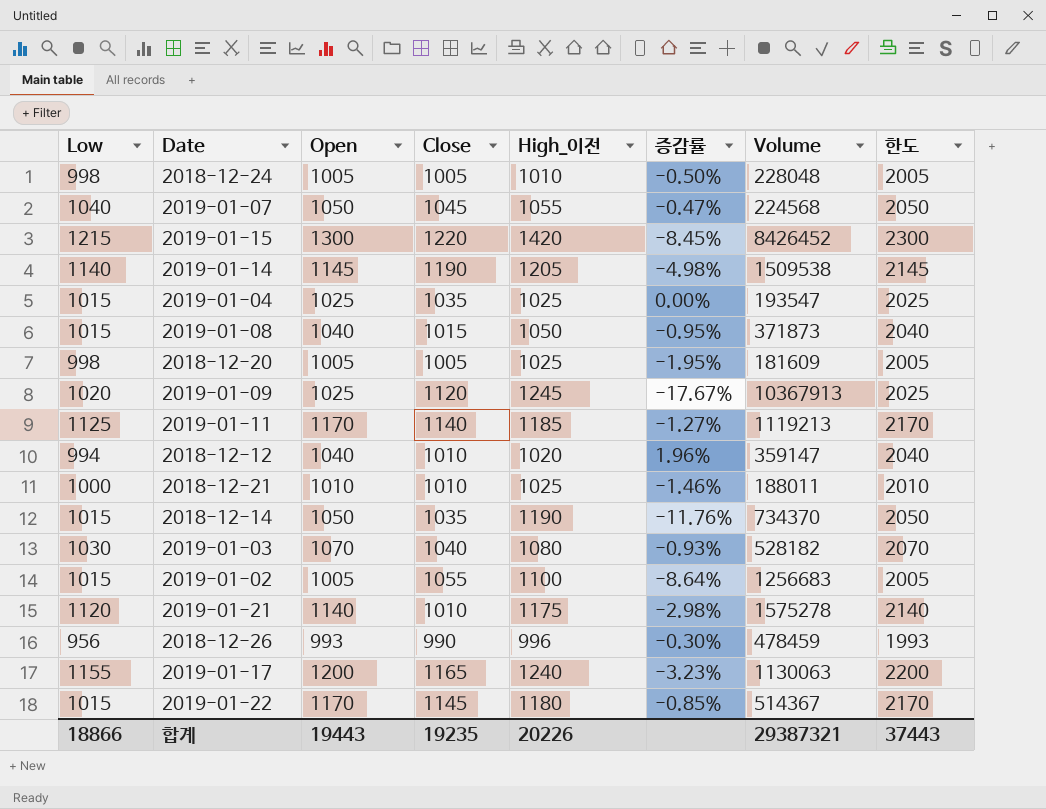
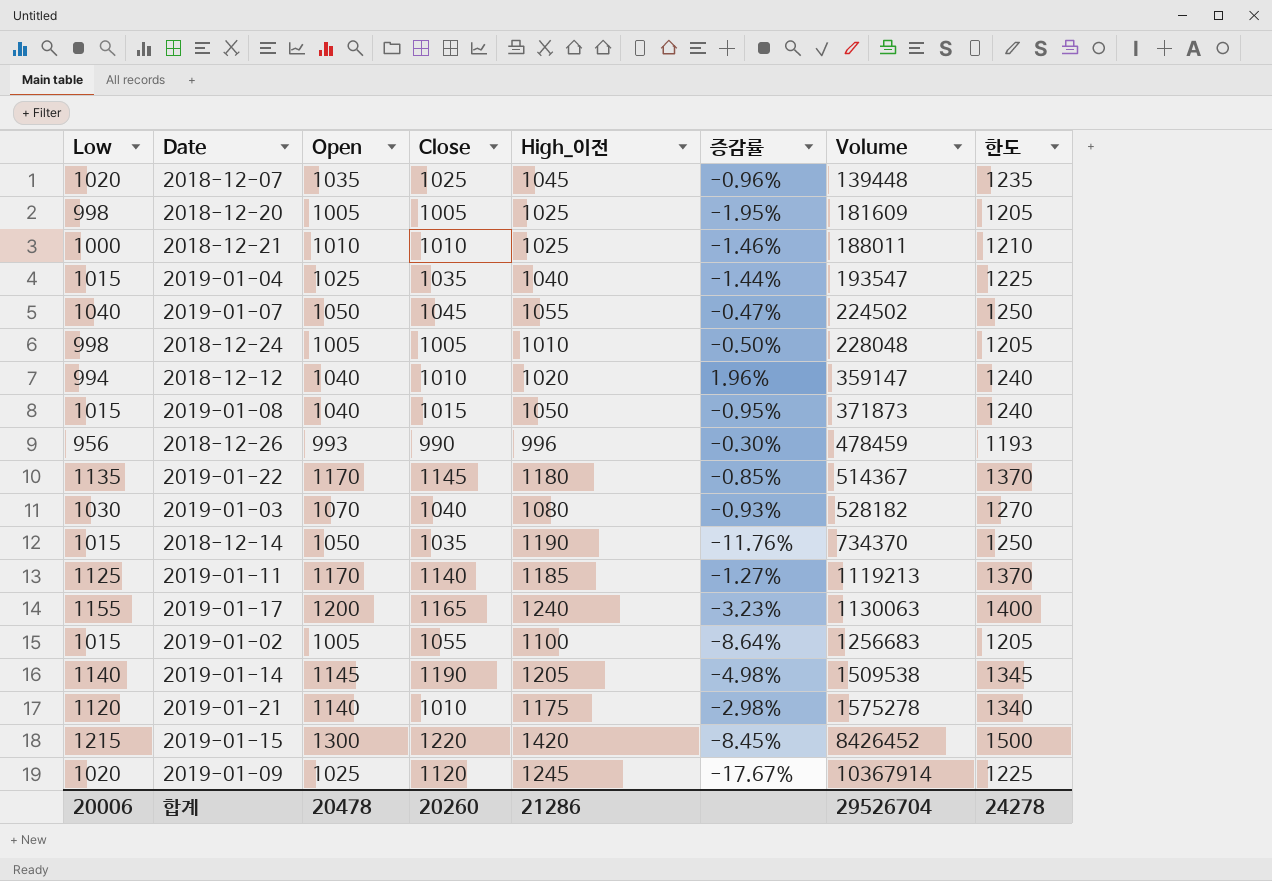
row order: none -> Volume ascending
column 한도 | formula: [Open] + 1000 -> [Open] + 200
row 2018-12-07: none -> 1020 | 1035 | 1025 | 1045 | -0.96% | 139448 | 1235
2019-01-04 | High_이전: 1025 -> 1040
2019-01-04 | 증감률: 0.00% -> -1.44%
2019-01-07 | Volume: 224568 -> 224502
2019-01-22 | Low: 1015 -> 1135
2019-01-09 | Volume: 10367913 -> 10367914
합계 | Low: 18866 -> 20006
합계 | Open: 19443 -> 20478
합계 | Close: 19235 -> 20260
합계 | High_이전: 20226 -> 21286
합계 | Volume: 29387321 -> 29526704
합계 | 한도: 37443 -> 24278

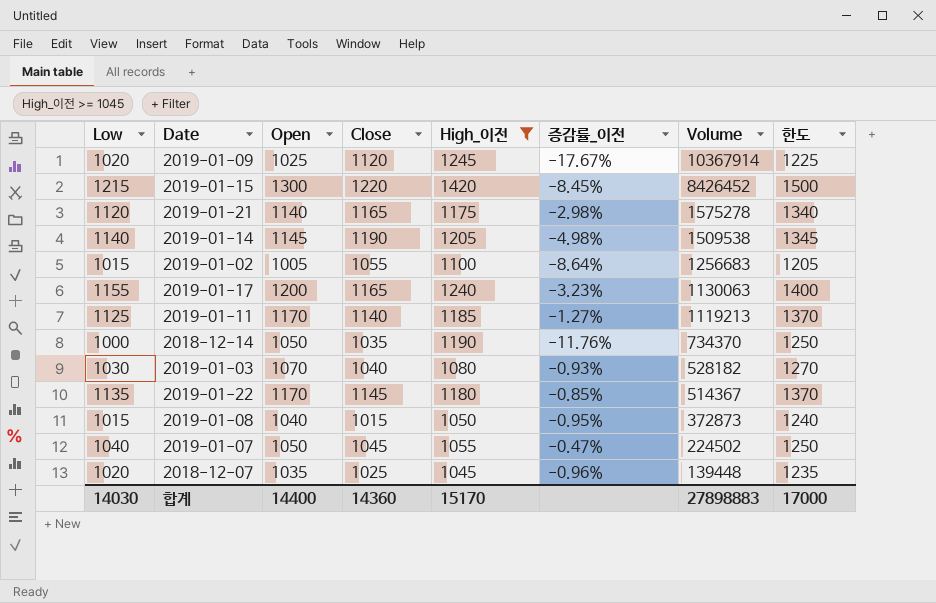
filter: none -> High_이전 >= 1045
row order: Volume ascending -> Volume descending
column name: 증감률 -> 증감률_이전
2019-01-21 | Close: 1010 -> 1165
2018-12-14 | Low: 1015 -> 1000
2019-01-08 | Volume: 371873 -> 372873
합계 | Low: 20006 -> 14030
합계 | Open: 20478 -> 14400
합계 | Close: 20260 -> 14360
합계 | High_이전: 21286 -> 15170
합계 | Volume: 29526704 -> 27898883
합계 | 한도: 24278 -> 17000

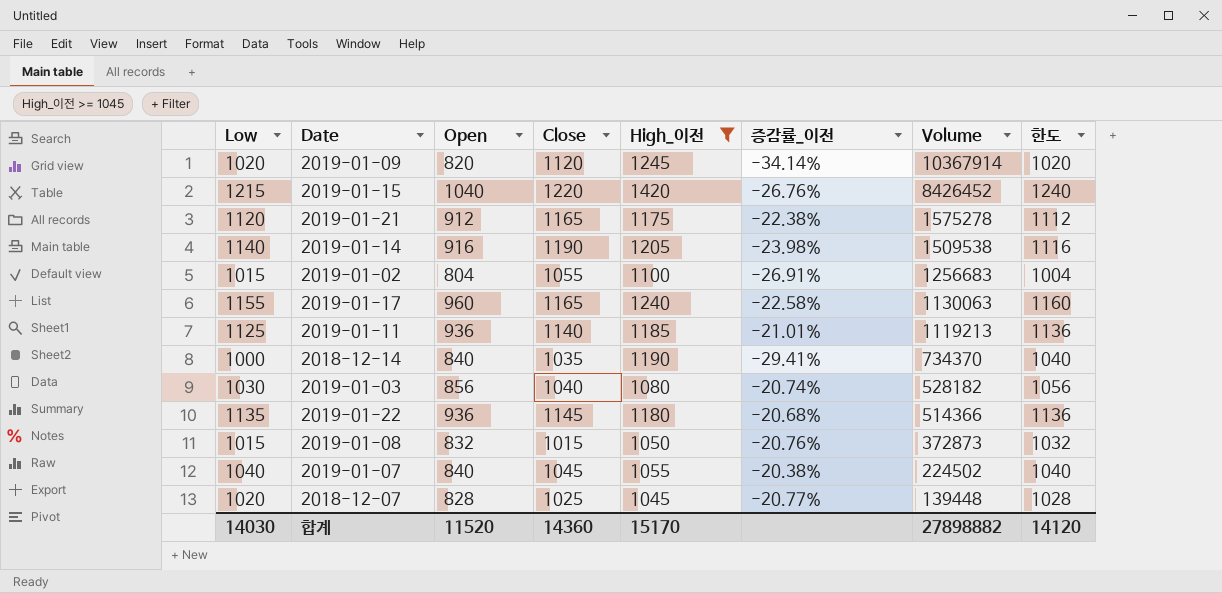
2019-01-09 | Open: 1025 -> 820
2019-01-09 | 증감률_이전: -17.67% -> -34.14%
2019-01-09 | 한도: 1225 -> 1020
2019-01-15 | Open: 1300 -> 1040
2019-01-15 | 증감률_이전: -8.45% -> -26.76%
2019-01-15 | 한도: 1500 -> 1240
2019-01-21 | Open: 1140 -> 912
2019-01-21 | 증감률_이전: -2.98% -> -22.38%
2019-01-21 | 한도: 1340 -> 1112
2019-01-14 | Open: 1145 -> 916
2019-01-14 | 증감률_이전: -4.98% -> -23.98%
2019-01-14 | 한도: 1345 -> 1116
2019-01-02 | Open: 1005 -> 804
2019-01-02 | 증감률_이전: -8.64% -> -26.91%
2019-01-02 | 한도: 1205 -> 1004
2019-01-17 | Open: 1200 -> 960
2019-01-17 | 증감률_이전: -3.23% -> -22.58%
2019-01-17 | 한도: 1400 -> 1160
2019-01-11 | Open: 1170 -> 936
2019-01-11 | 증감률_이전: -1.27% -> -21.01%
2019-01-11 | 한도: 1370 -> 1136
2018-12-14 | Open: 1050 -> 840
2018-12-14 | 증감률_이전: -11.76% -> -29.41%
2018-12-14 | 한도: 1250 -> 1040
2019-01-03 | Open: 1070 -> 856
2019-01-03 | 증감률_이전: -0.93% -> -20.74%
2019-01-03 | 한도: 1270 -> 1056
2019-01-22 | Open: 1170 -> 936
2019-01-22 | 증감률_이전: -0.85% -> -20.68%
2019-01-22 | Volume: 514367 -> 514366
2019-01-22 | 한도: 1370 -> 1136
2019-01-08 | Open: 1040 -> 832
2019-01-08 | 증감률_이전: -0.95% -> -20.76%
2019-01-08 | 한도: 1240 -> 1032
2019-01-07 | Open: 1050 -> 840
2019-01-07 | 증감률_이전: -0.47% -> -20.38%
2019-01-07 | 한도: 1250 -> 1040
2018-12-07 | Open: 1035 -> 828
2018-12-07 | 증감률_이전: -0.96% -> -20.77%
2018-12-07 | 한도: 1235 -> 1028
합계 | Open: 14400 -> 11520
합계 | Volume: 27898883 -> 27898882
합계 | 한도: 17000 -> 14120

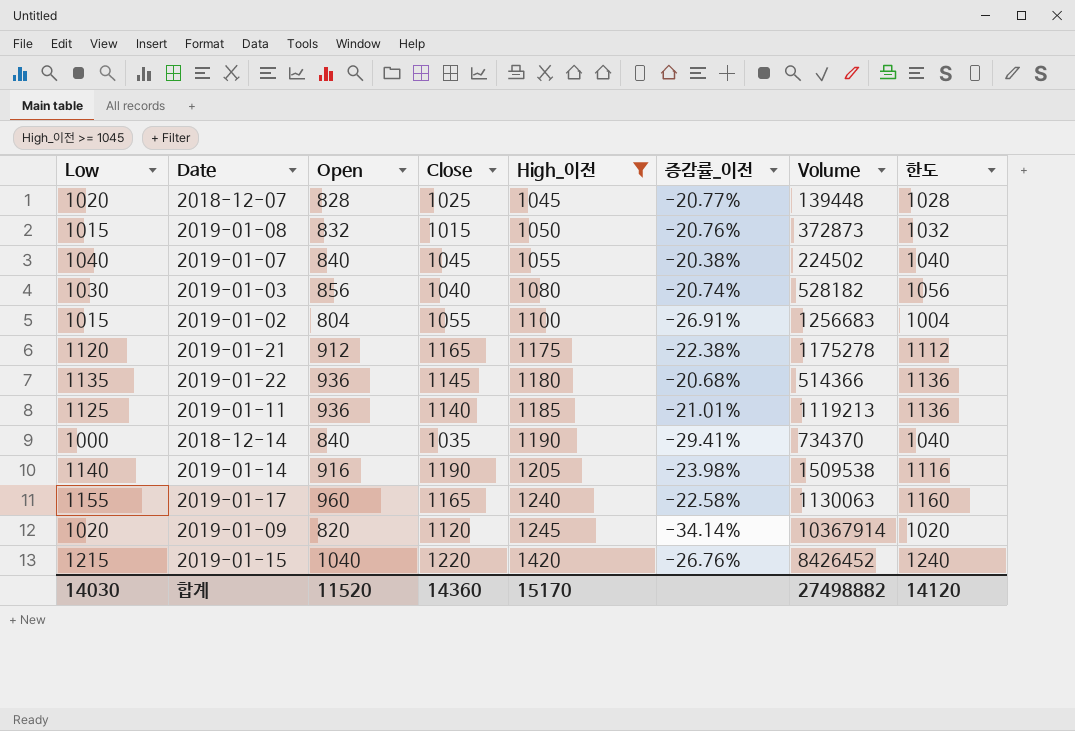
row order: Volume descending -> High_이전 ascending
2019-01-21 | Volume: 1575278 -> 1175278
합계 | Volume: 27898882 -> 27498882

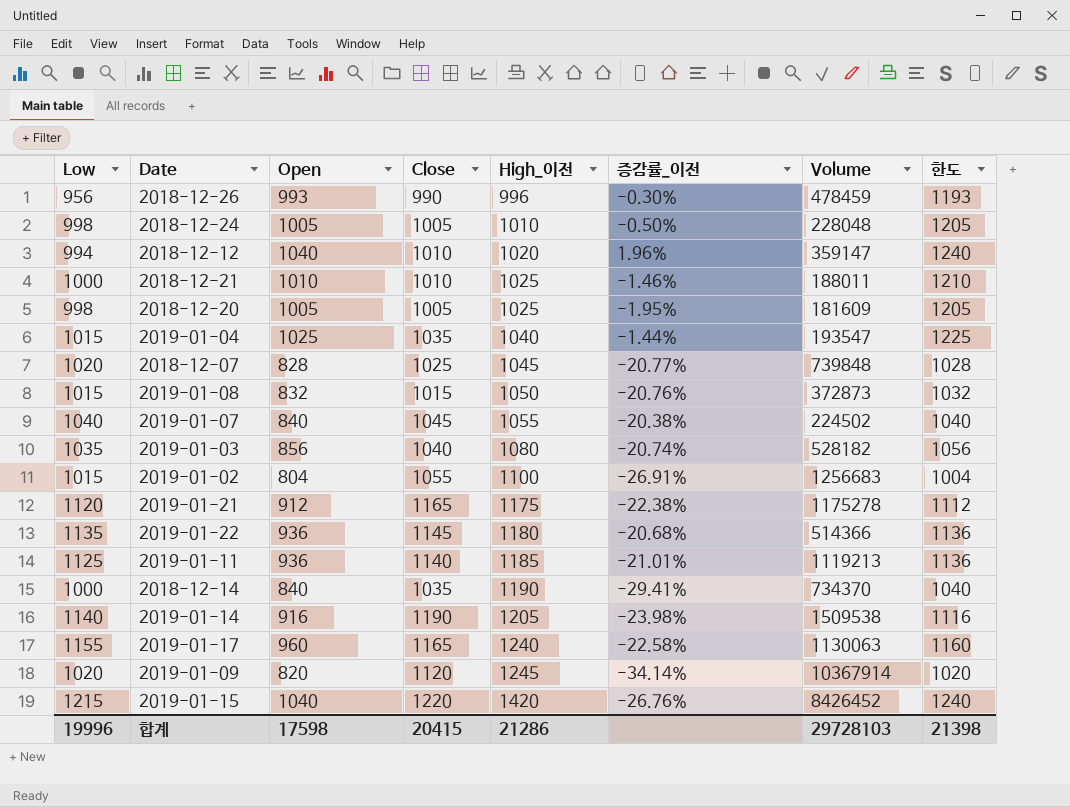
filter: High_이전 >= 1045 -> none
2018-12-07 | Volume: 139448 -> 739848
2019-01-03 | Low: 1030 -> 1035
합계 | Low: 14030 -> 19996
합계 | Open: 11520 -> 17598
합계 | Close: 14360 -> 20415
합계 | High_이전: 15170 -> 21286
합계 | Volume: 27498882 -> 29728103
합계 | 한도: 14120 -> 21398

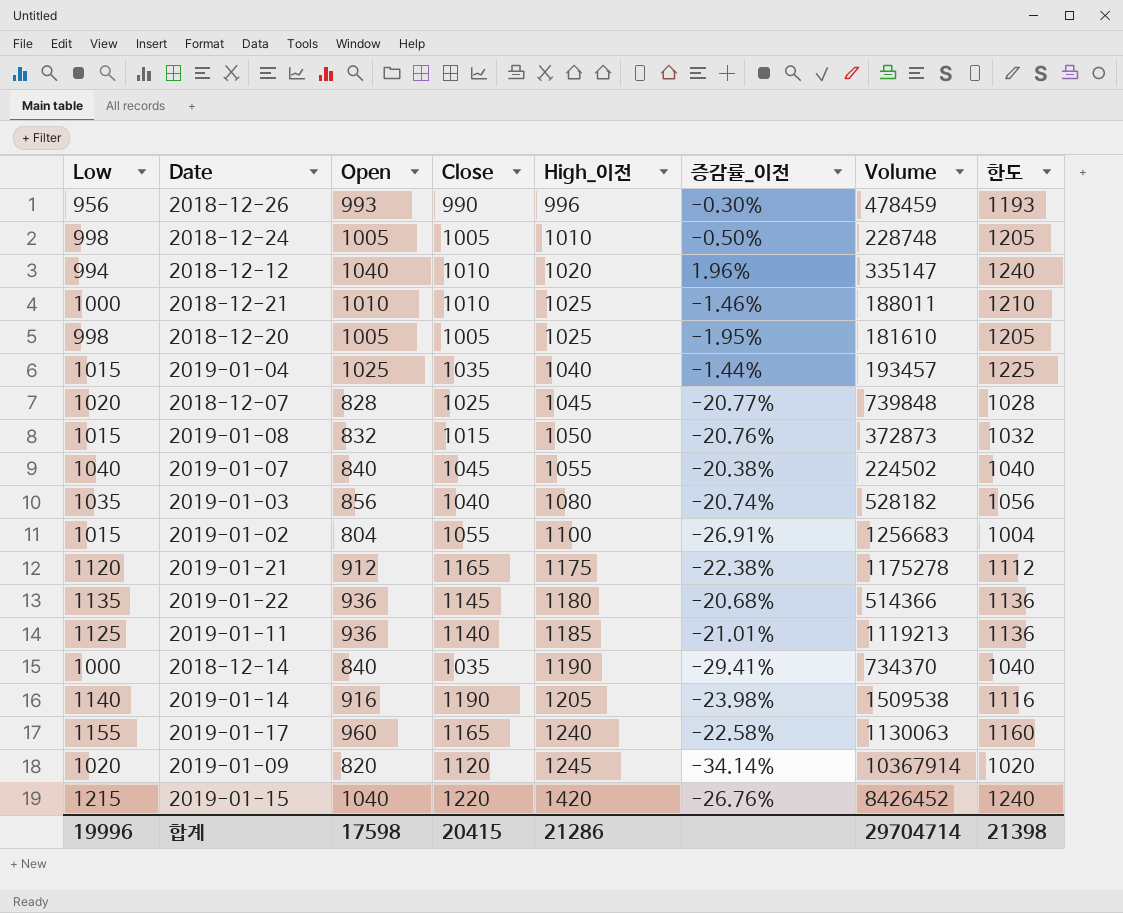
2018-12-24 | Volume: 228048 -> 228748
2018-12-12 | Volume: 359147 -> 335147
2018-12-20 | Volume: 181609 -> 181610
2019-01-04 | Volume: 193547 -> 193457
합계 | Volume: 29728103 -> 29704714

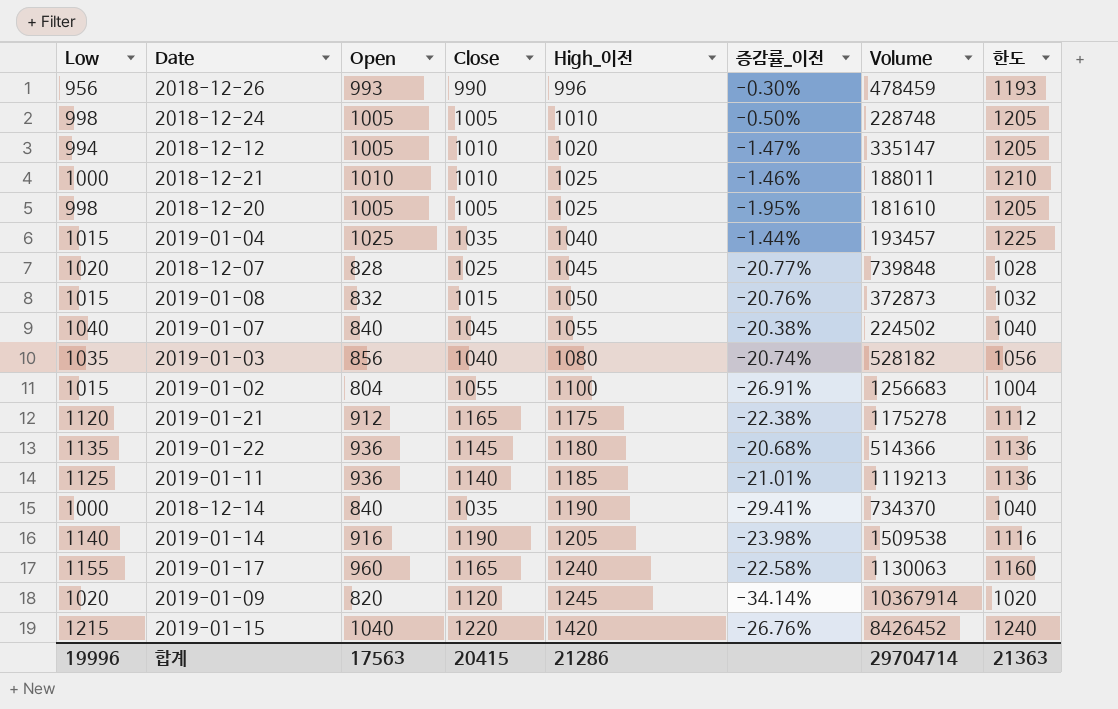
2018-12-12 | Open: 1040 -> 1005
2018-12-12 | 증감률_이전: 1.96% -> -1.47%
2018-12-12 | 한도: 1240 -> 1205
합계 | Open: 17598 -> 17563
합계 | 한도: 21398 -> 21363

